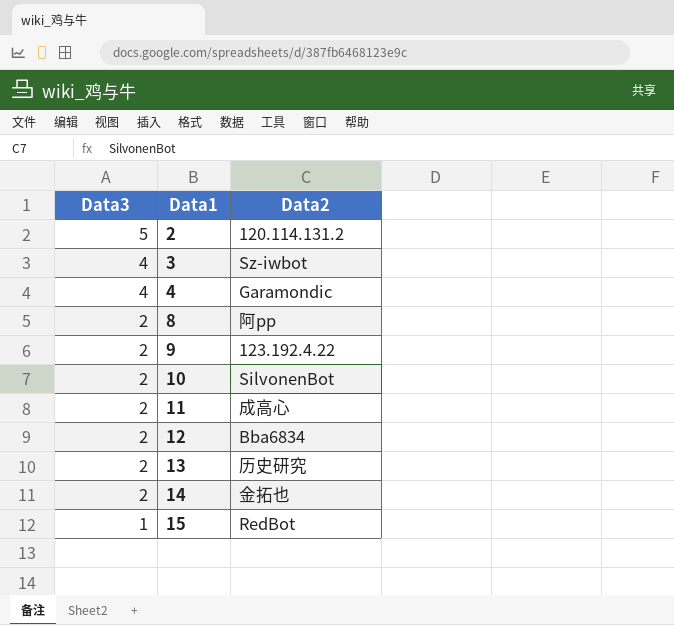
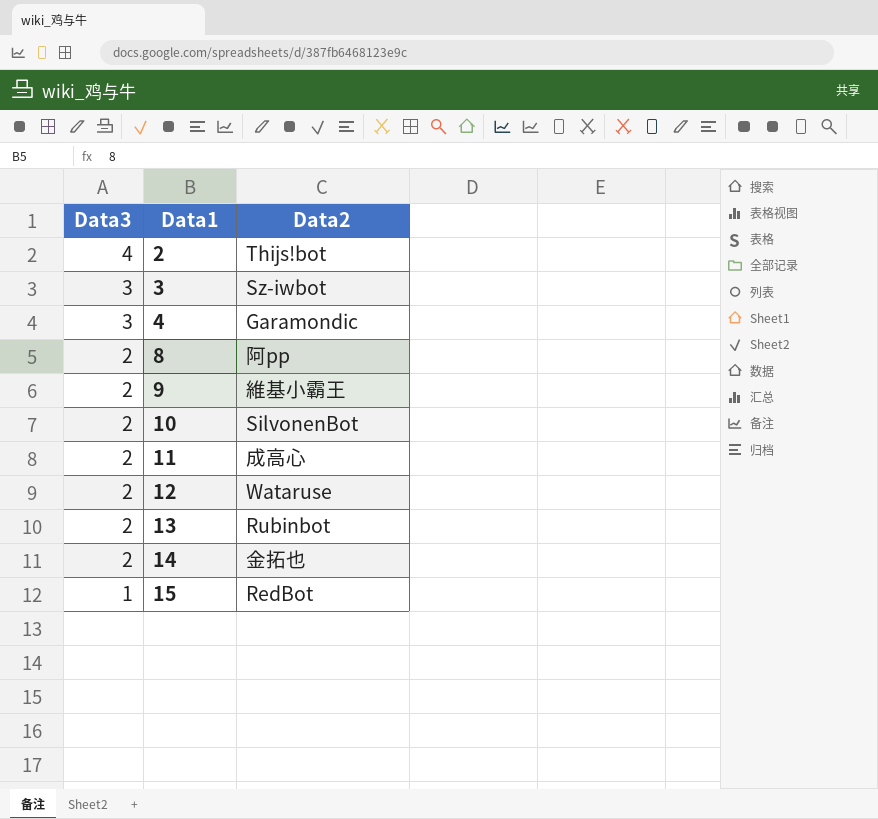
2 | Data3: 5 -> 4
2 | Data2: 120.114.131.2 -> Thijs!bot
3 | Data3: 4 -> 3
4 | Data3: 4 -> 3
9 | Data2: 123.192.4.22 -> 維基小霸王
12 | Data2: Bba6834 -> Wataruse
13 | Data2: 历史研究 -> Rubinbot

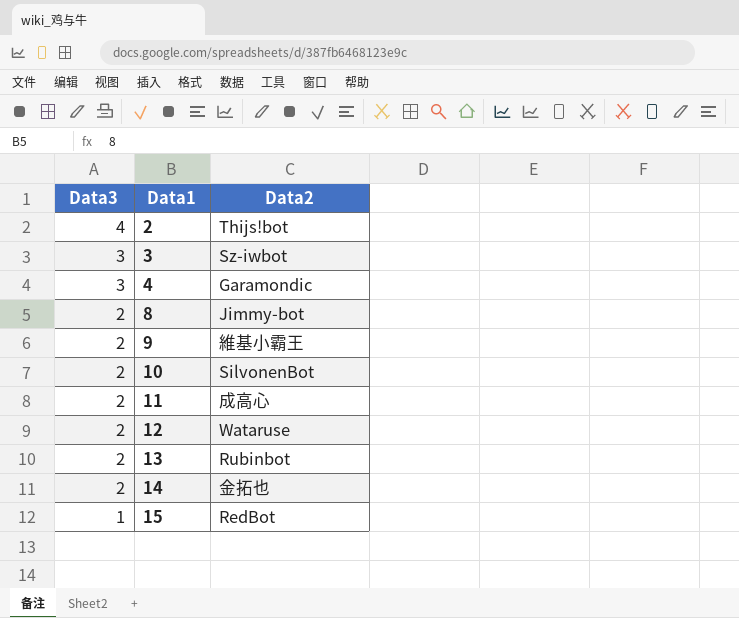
8 | Data2: 阿pp -> Jimmy-bot

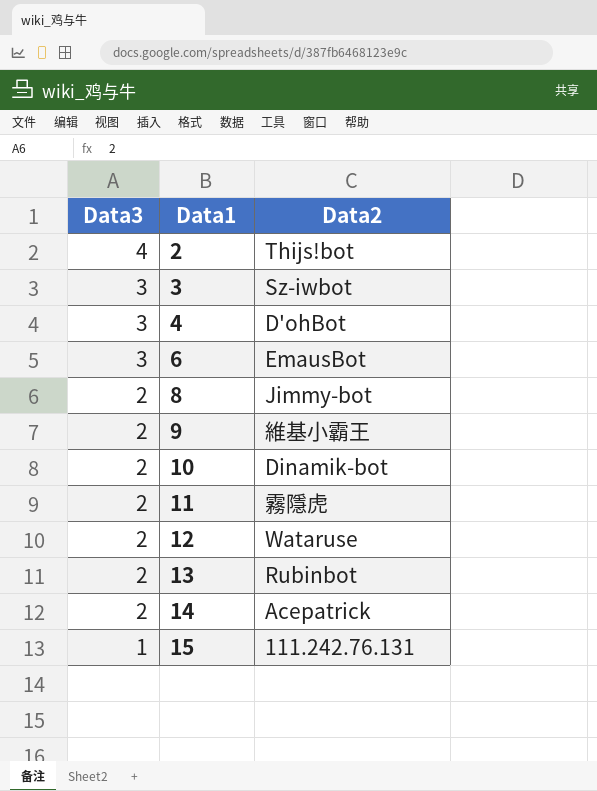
4 | Data2: Garamondic -> D'ohBot
row 6: none -> 3 | EmausBot
10 | Data2: SilvonenBot -> Dinamik-bot
11 | Data2: 成高心 -> 霧隱虎
14 | Data2: 金拓也 -> Acepatrick
15 | Data2: RedBot -> 111.242.76.131

